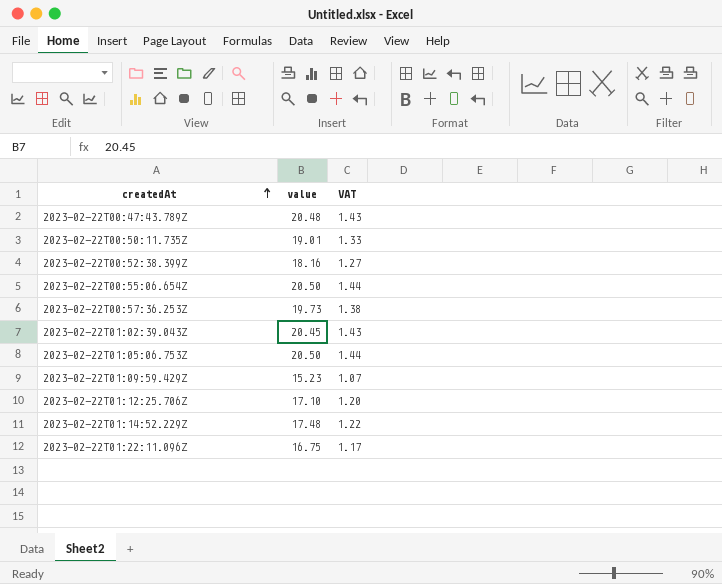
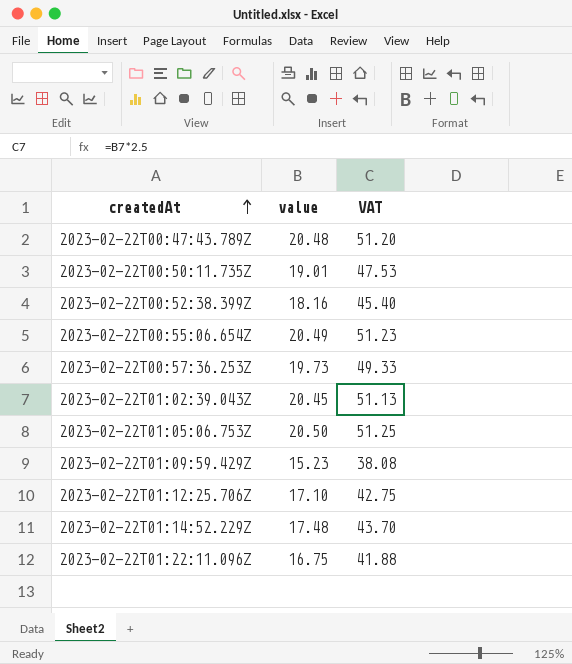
column VAT | formula: [value] * 0.07 -> [value] * 2.5
2023-02-22T00:55:06.654Z | value: 20.50 -> 20.49

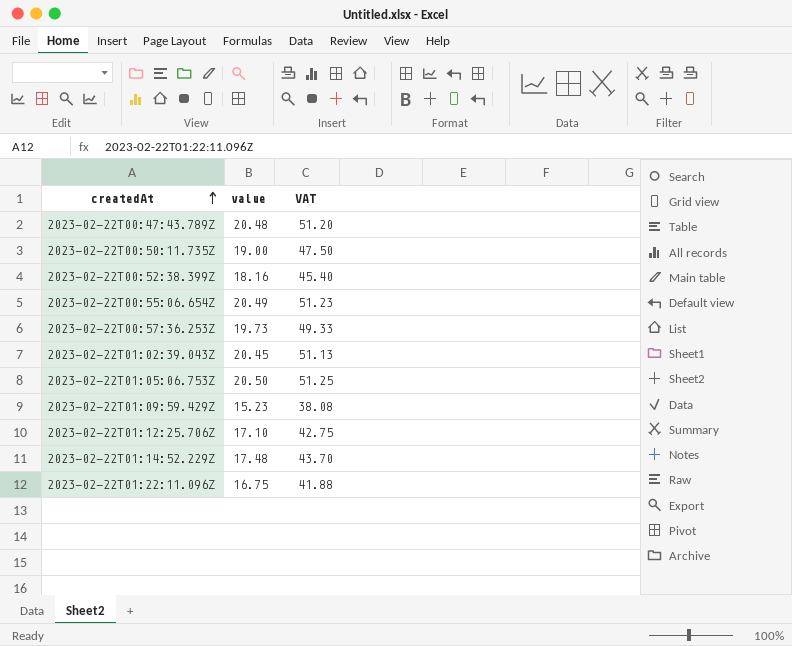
2023-02-22T00:50:11.735Z | value: 19.01 -> 19.00
2023-02-22T00:50:11.735Z | VAT: 47.53 -> 47.50

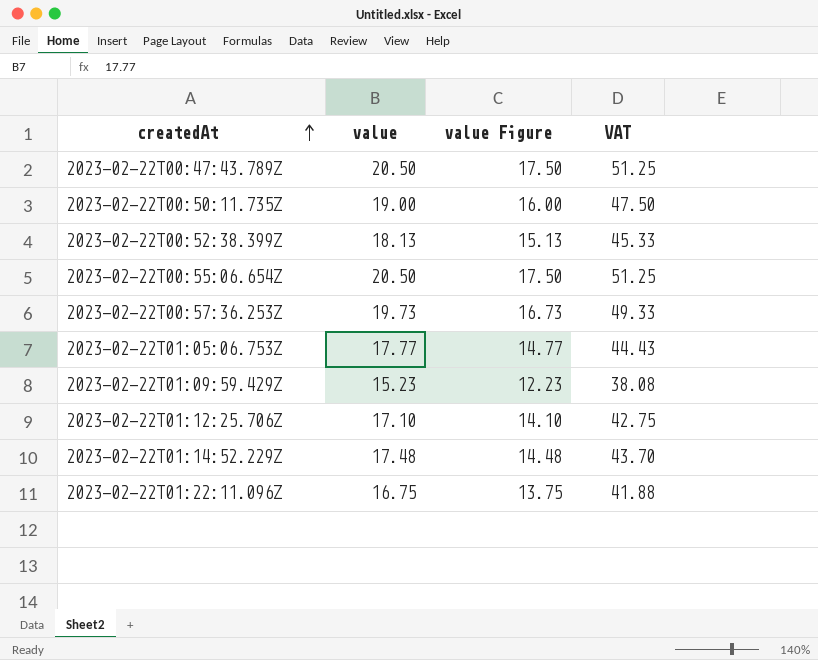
column value Figure | formula: none -> [value] - 3
row 2023-02-22T01:02:39.043Z: 20.45 | 51.13 -> none
2023-02-22T00:47:43.789Z | value: 20.48 -> 20.50
2023-02-22T00:47:43.789Z | VAT: 51.20 -> 51.25
2023-02-22T00:52:38.399Z | value: 18.16 -> 18.13
2023-02-22T00:52:38.399Z | VAT: 45.40 -> 45.33
2023-02-22T00:55:06.654Z | value: 20.49 -> 20.50
2023-02-22T00:55:06.654Z | VAT: 51.23 -> 51.25
2023-02-22T01:05:06.753Z | value: 20.50 -> 17.77
2023-02-22T01:05:06.753Z | VAT: 51.25 -> 44.43

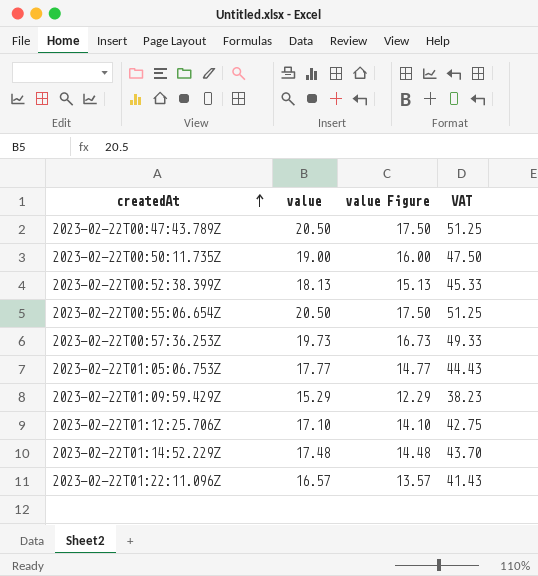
2023-02-22T01:09:59.429Z | value: 15.23 -> 15.29
2023-02-22T01:09:59.429Z | value Figure: 12.23 -> 12.29
2023-02-22T01:09:59.429Z | VAT: 38.08 -> 38.23
2023-02-22T01:22:11.096Z | value: 16.75 -> 16.57
2023-02-22T01:22:11.096Z | value Figure: 13.75 -> 13.57
2023-02-22T01:22:11.096Z | VAT: 41.88 -> 41.43

